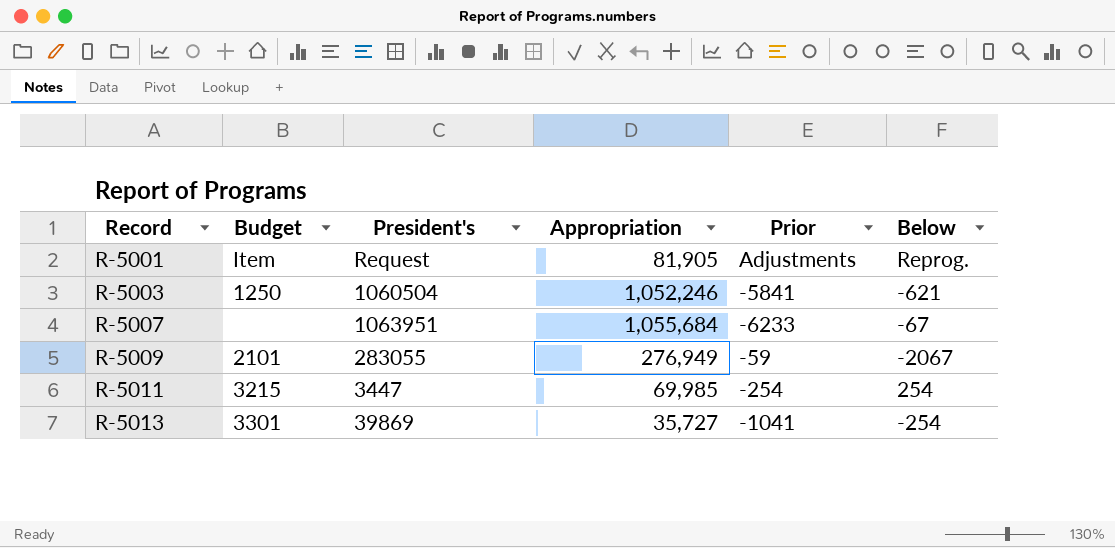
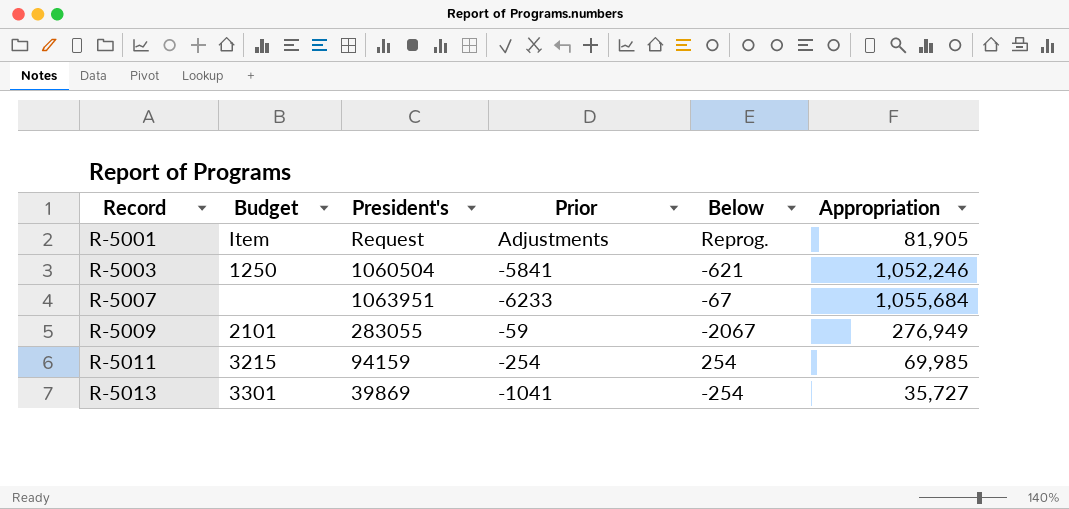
column Appropriation | position: 4 -> 6
R-5011 | President's: 3447 -> 94159

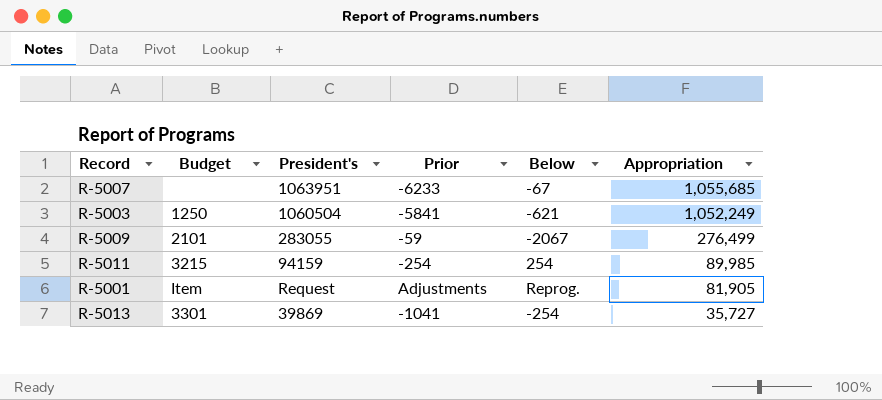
row order: Record ascending -> Appropriation descending
R-5007 | Appropriation: 1,055,684 -> 1,055,685
R-5003 | Appropriation: 1,052,246 -> 1,052,249
R-5009 | Appropriation: 276,949 -> 276,499
R-5011 | Appropriation: 69,985 -> 89,985

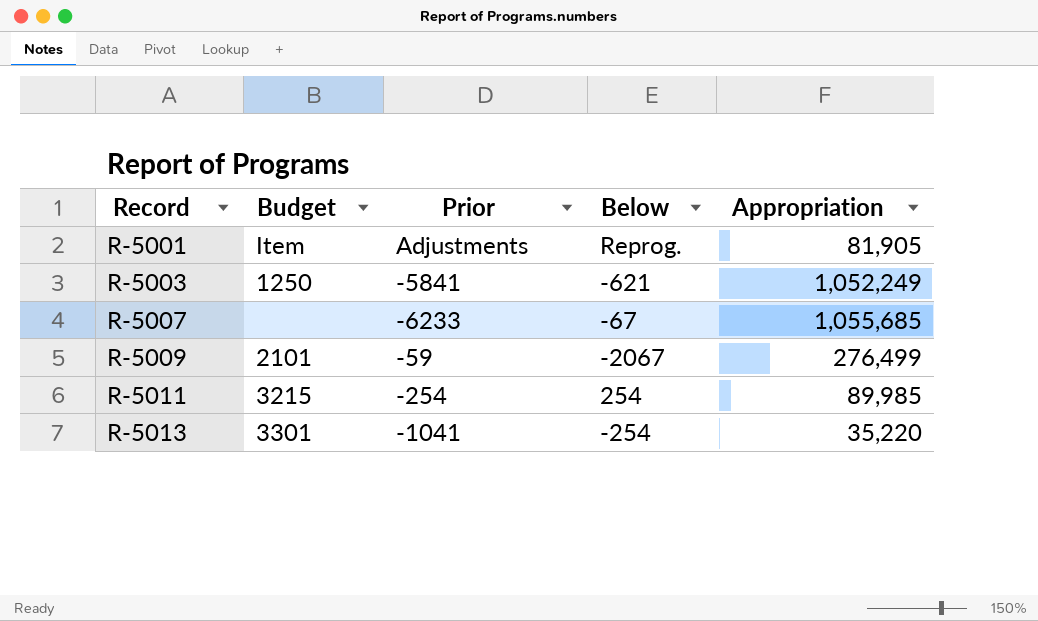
row order: Appropriation descending -> Record ascending
column President's | position: 3 -> none
R-5013 | Appropriation: 35,727 -> 35,220

